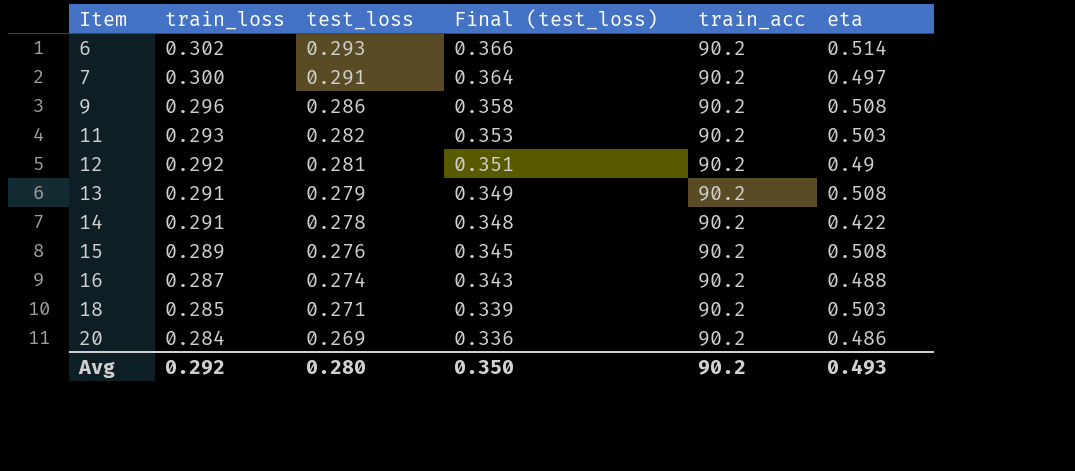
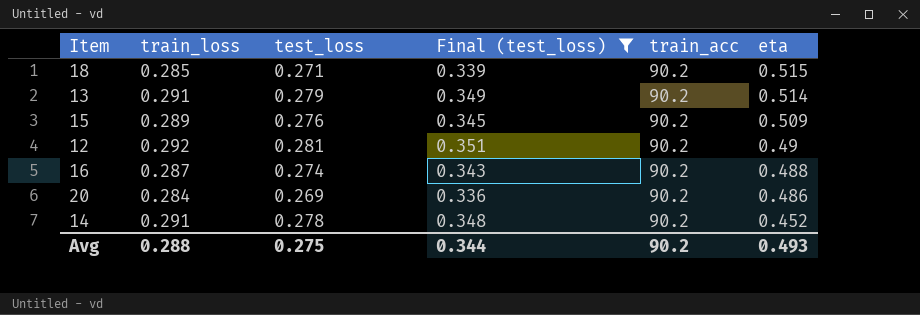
filter: none -> Final (test_loss) <= 0.351
row order: Item ascending -> eta descending
18 | eta: 0.503 -> 0.515
13 | eta: 0.508 -> 0.514
15 | eta: 0.508 -> 0.509
14 | eta: 0.422 -> 0.452
Avg | train_loss: 0.292 -> 0.288
Avg | test_loss: 0.280 -> 0.275
Avg | Final (test_loss): 0.350 -> 0.344

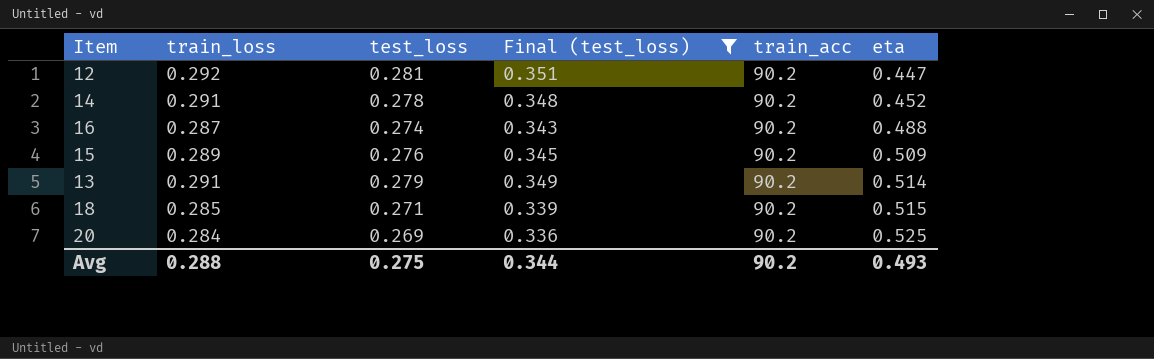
row order: eta descending -> eta ascending
12 | eta: 0.49 -> 0.447
20 | eta: 0.486 -> 0.525

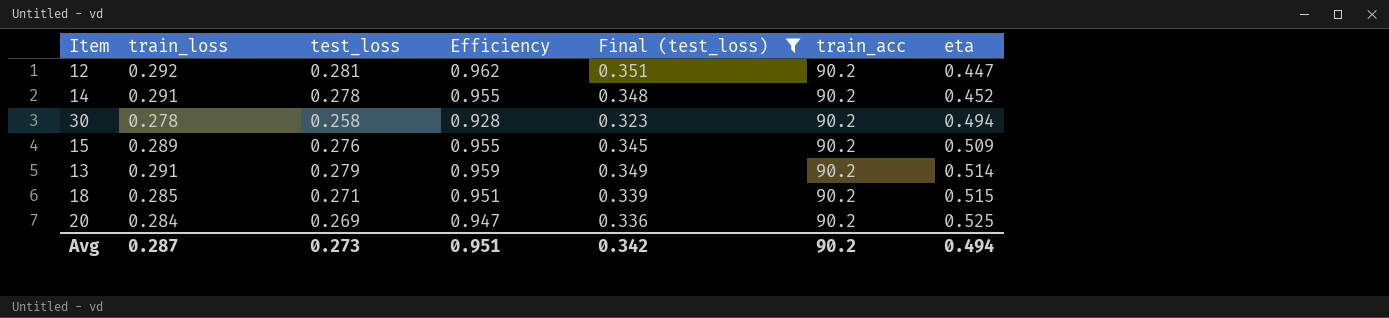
column Efficiency | formula: none -> [test_loss] / [train_loss]
row 16: 0.287 | 0.274 | 0.343 | 90.2 | 0.488 -> none
row 30: none -> 0.278 | 0.258 | 0.928 | 0.323 | 90.2 | 0.494
Avg | train_loss: 0.288 -> 0.287
Avg | test_loss: 0.275 -> 0.273
Avg | Final (test_loss): 0.344 -> 0.342
Avg | eta: 0.493 -> 0.494

